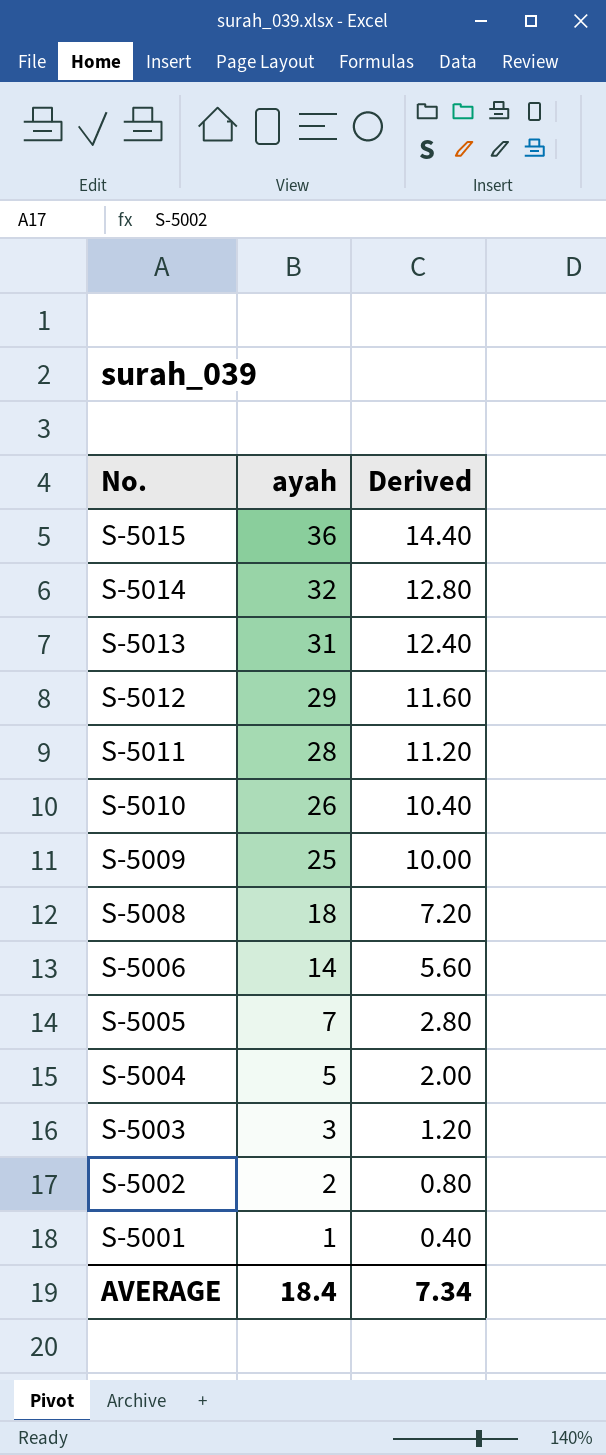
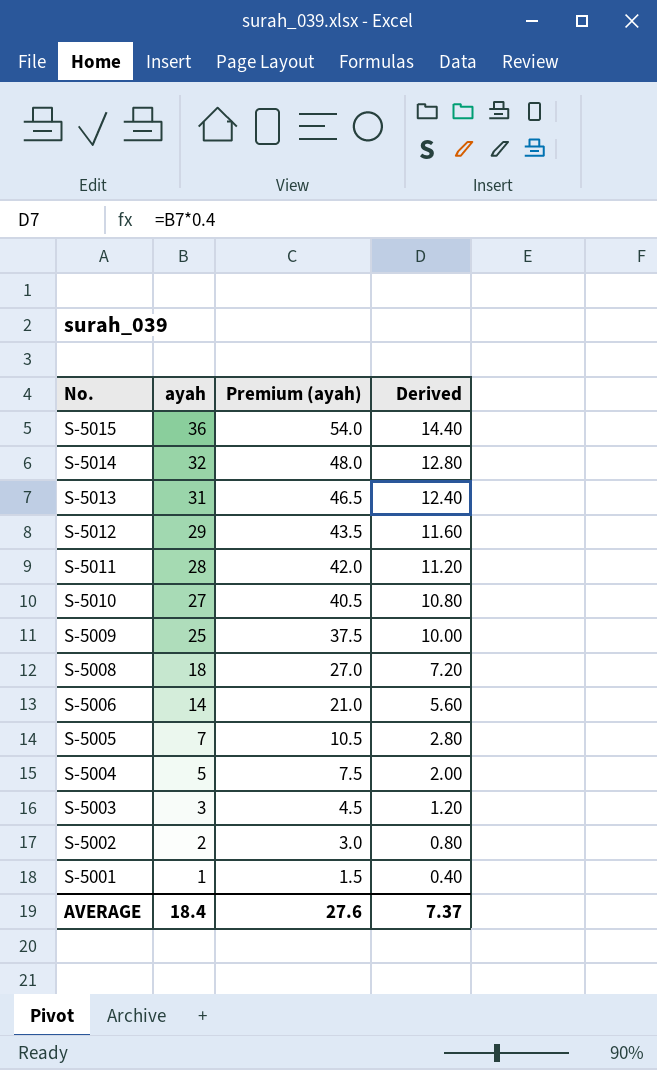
column Premium (ayah) | formula: none -> [ayah] * 1.5
S-5010 | ayah: 26 -> 27
S-5010 | Derived: 10.40 -> 10.80
AVERAGE | Derived: 7.34 -> 7.37

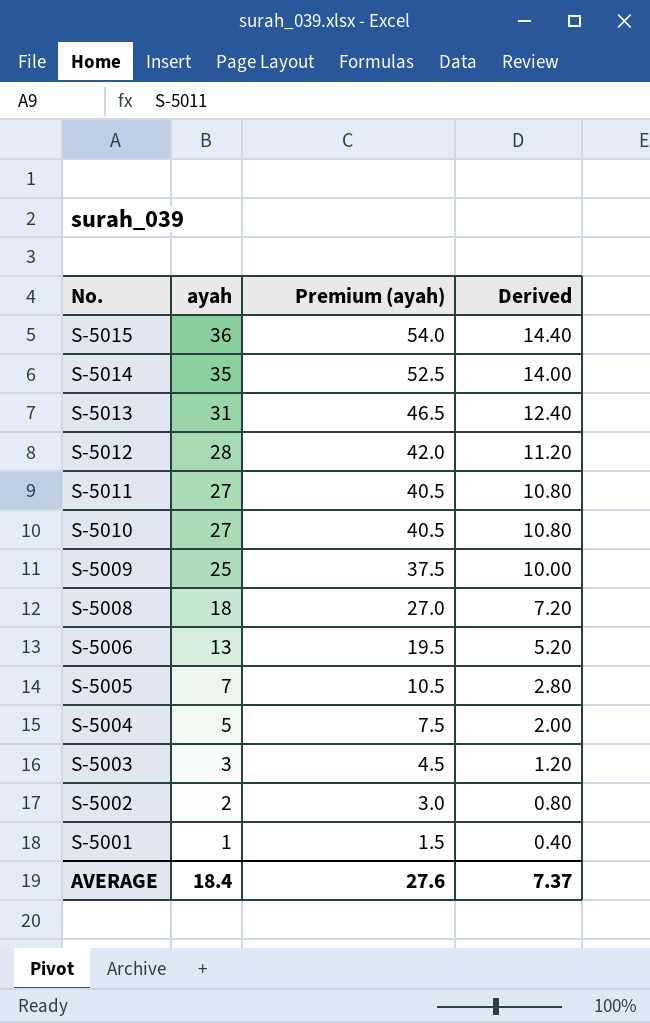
S-5014 | ayah: 32 -> 35
S-5014 | Premium (ayah): 48.0 -> 52.5
S-5014 | Derived: 12.80 -> 14.00
S-5012 | ayah: 29 -> 28
S-5012 | Premium (ayah): 43.5 -> 42.0
S-5012 | Derived: 11.60 -> 11.20
S-5011 | ayah: 28 -> 27
S-5011 | Premium (ayah): 42.0 -> 40.5
S-5011 | Derived: 11.20 -> 10.80
S-5006 | ayah: 14 -> 13
S-5006 | Premium (ayah): 21.0 -> 19.5
S-5006 | Derived: 5.60 -> 5.20

